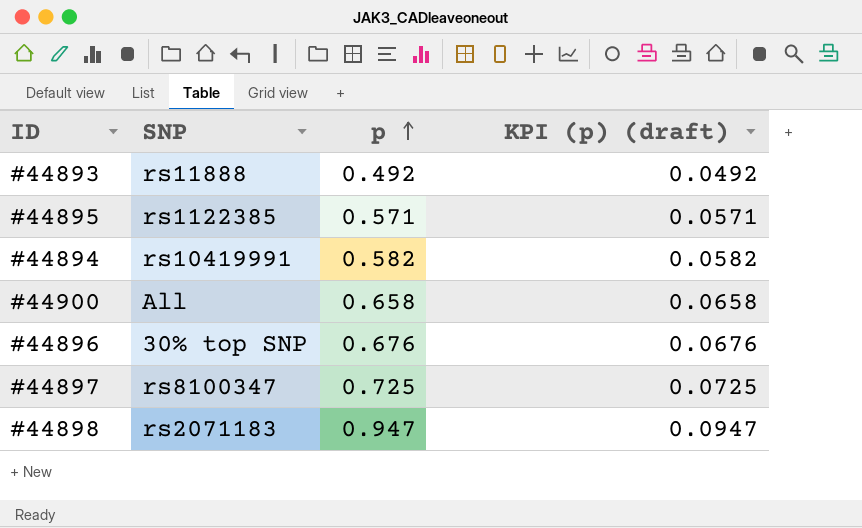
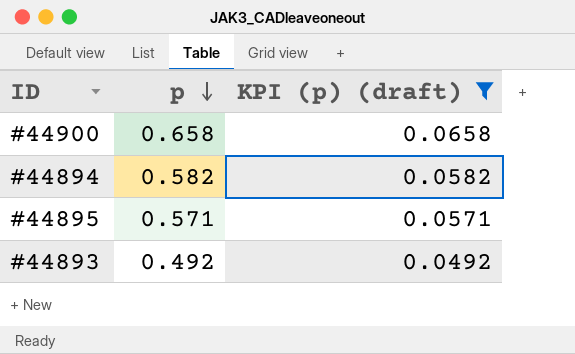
filter: none -> KPI (p) (draft) <= 0.0658
row order: p ascending -> p descending
column SNP | position: 2 -> none

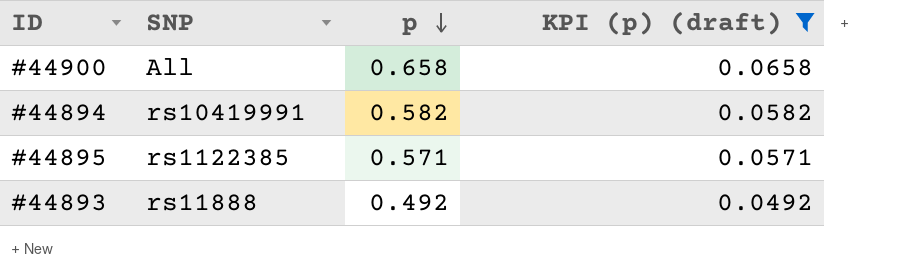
column SNP | position: none -> 2

